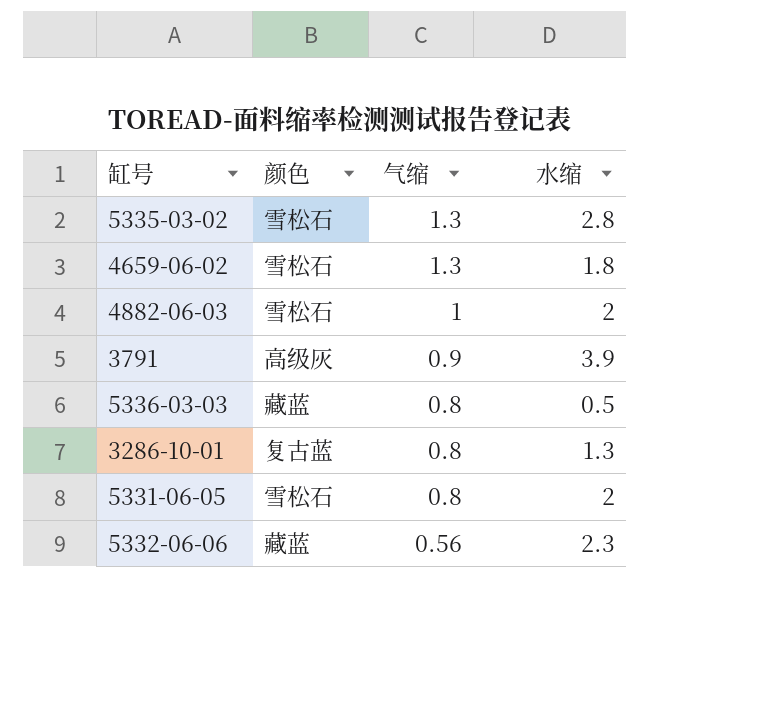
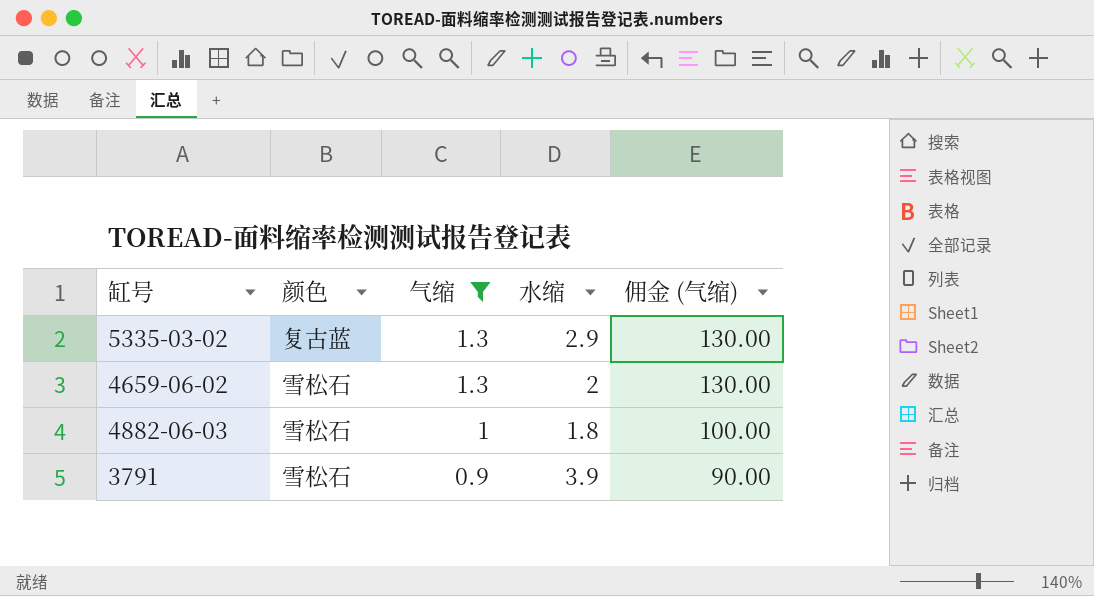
filter: none -> 气缩 >= 0.9
column 佣金 (气缩) | formula: none -> [气缩] * 100
5335-03-02 | 颜色: 雪松石 -> 复古蓝
5335-03-02 | 水缩: 2.8 -> 2.9
4659-06-02 | 水缩: 1.8 -> 2
4882-06-03 | 水缩: 2 -> 1.8
3791 | 颜色: 高级灰 -> 雪松石

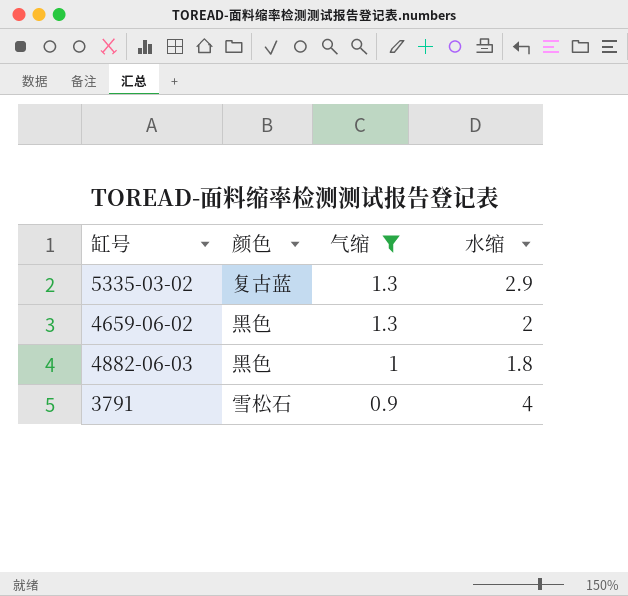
column 佣金 (气缩) | formula: [气缩] * 100 -> none
4659-06-02 | 颜色: 雪松石 -> 黑色
4882-06-03 | 颜色: 雪松石 -> 黑色
3791 | 水缩: 3.9 -> 4

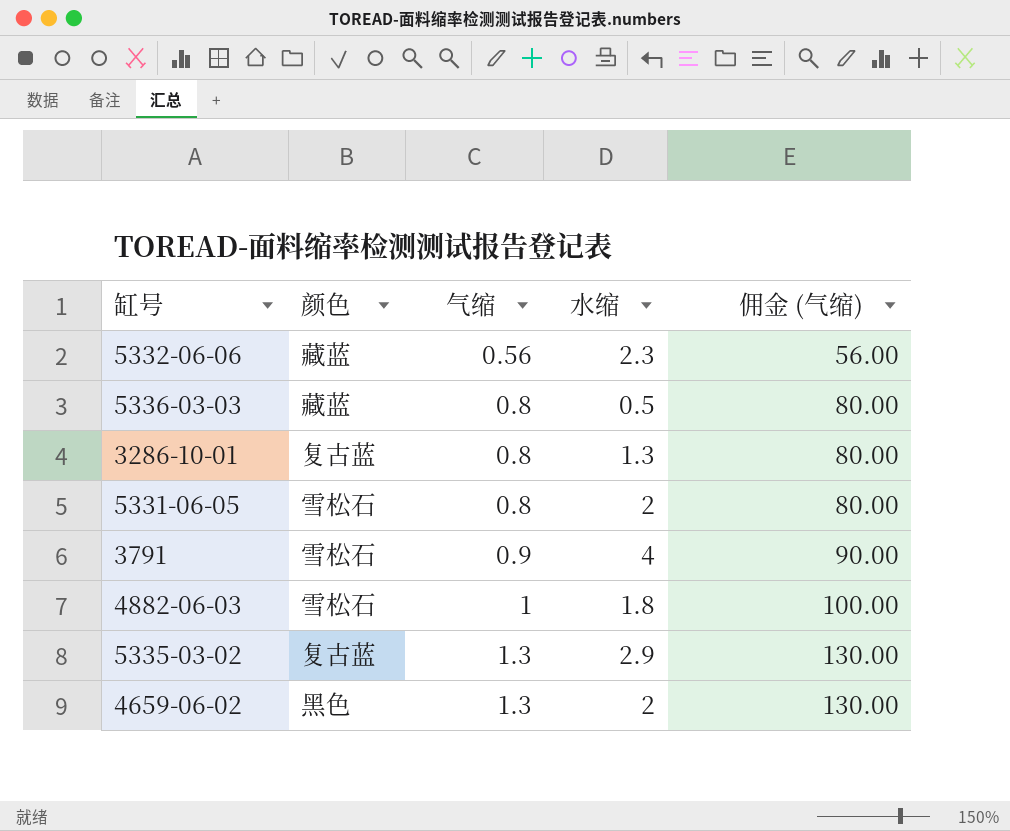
filter: 气缩 >= 0.9 -> none
row order: 气缩 descending -> 气缩 ascending
column 佣金 (气缩) | formula: none -> [气缩] * 100
4882-06-03 | 颜色: 黑色 -> 雪松石

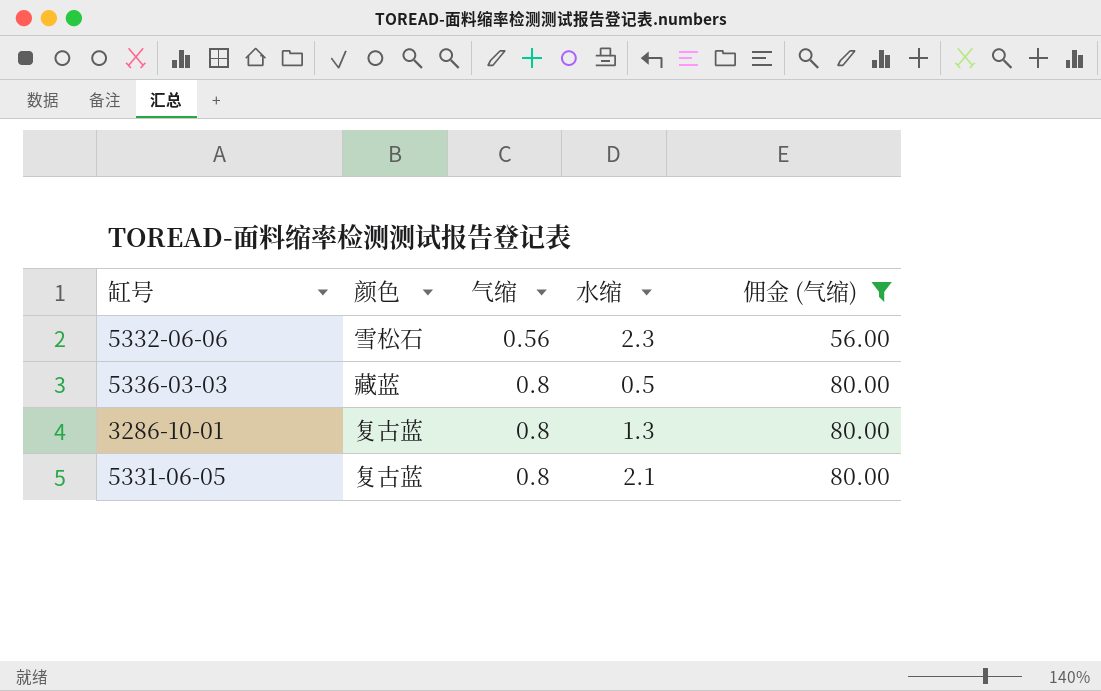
filter: none -> 佣金 (气缩) <= 80.00
5332-06-06 | 颜色: 藏蓝 -> 雪松石
5331-06-05 | 颜色: 雪松石 -> 复古蓝
5331-06-05 | 水缩: 2 -> 2.1

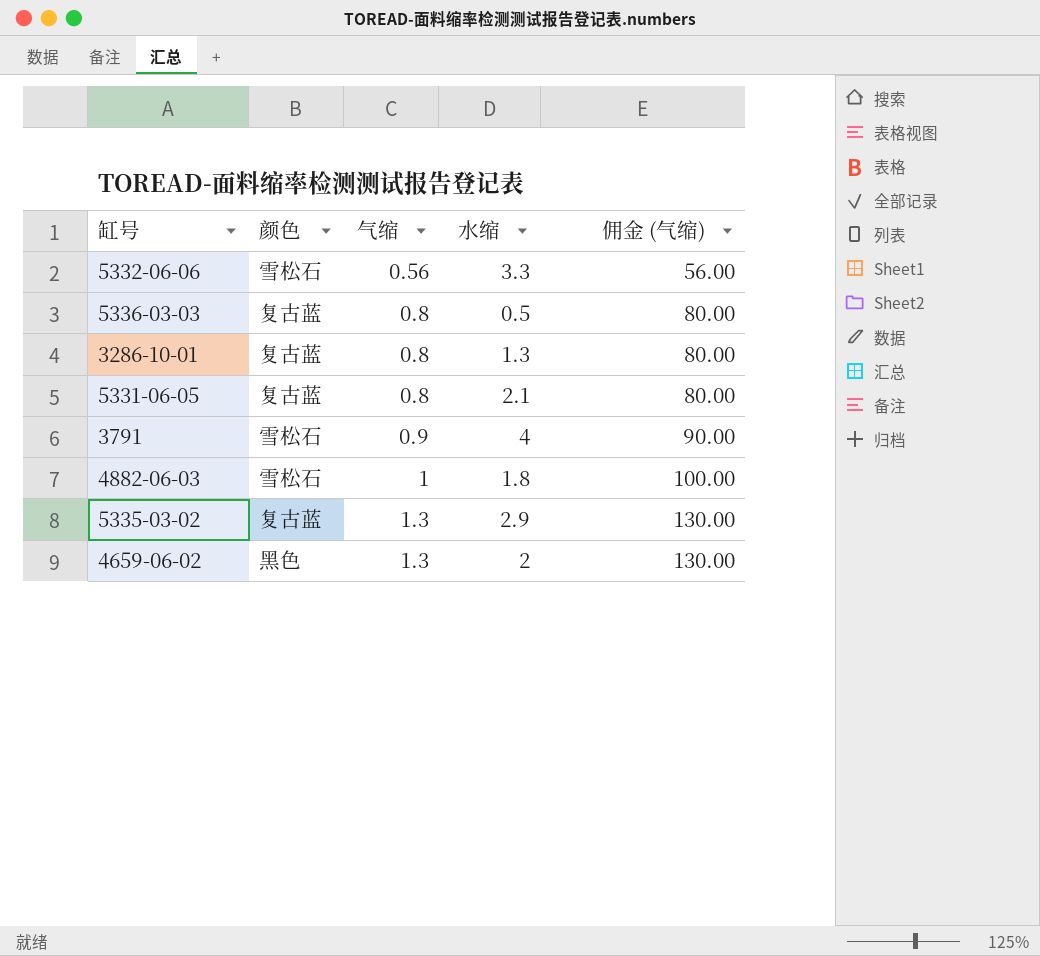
filter: 佣金 (气缩) <= 80.00 -> none
5332-06-06 | 水缩: 2.3 -> 3.3
5336-03-03 | 颜色: 藏蓝 -> 复古蓝

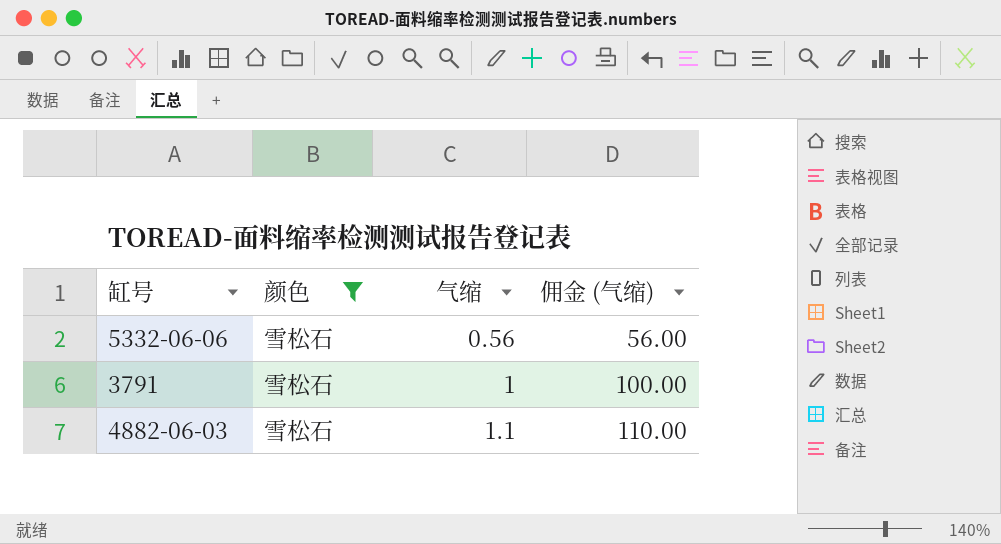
filter: none -> 颜色 = 雪松石
column 水缩 | position: 4 -> none
3791 | 气缩: 0.9 -> 1
3791 | 佣金 (气缩): 90.00 -> 100.00
4882-06-03 | 气缩: 1 -> 1.1
4882-06-03 | 佣金 (气缩): 100.00 -> 110.00

